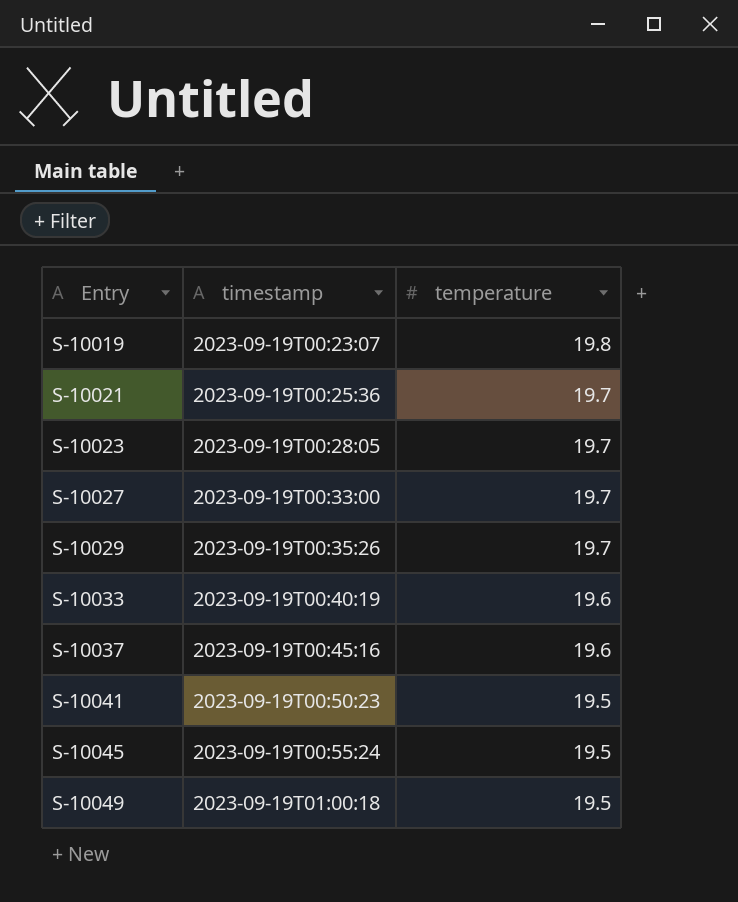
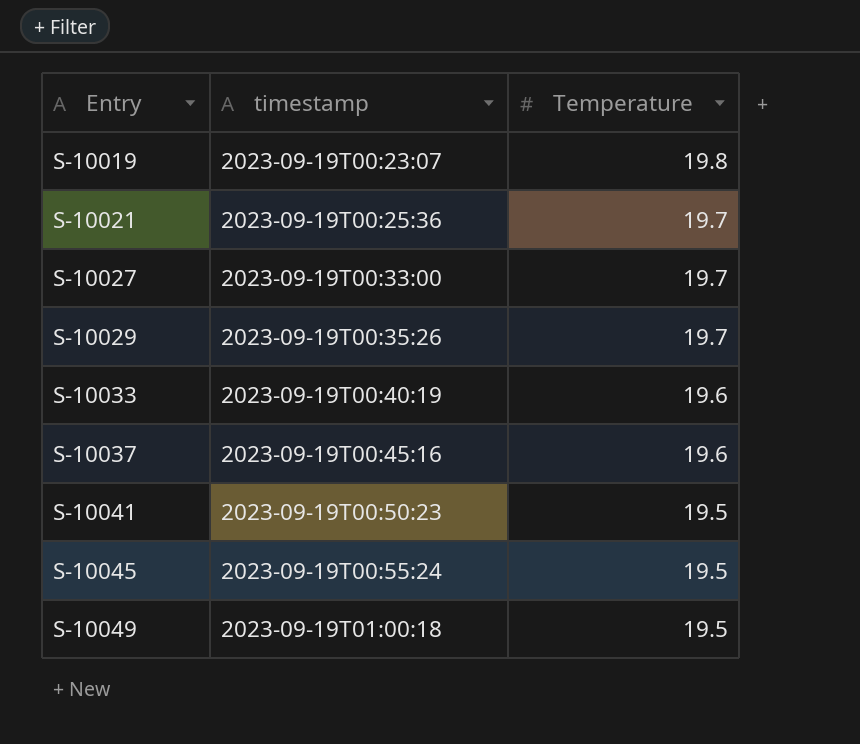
column name: temperature -> Temperature
row S-10023: 2023-09-19T00:28:05 | 19.7 -> none

